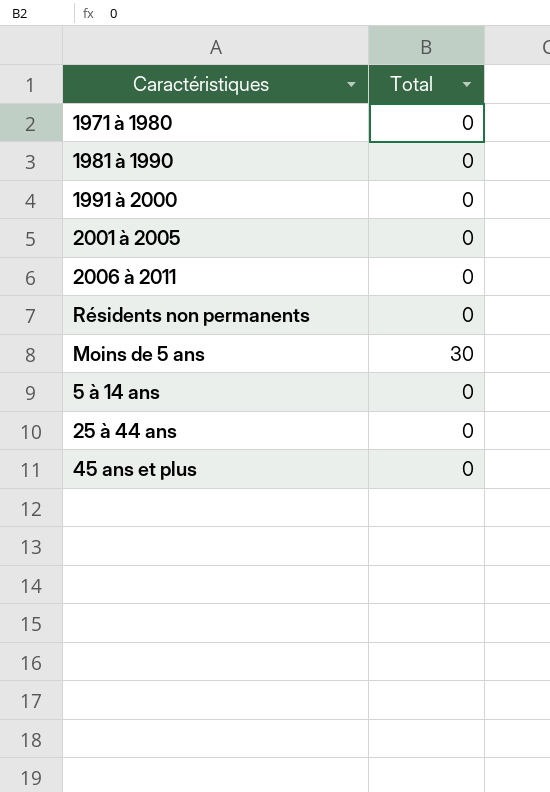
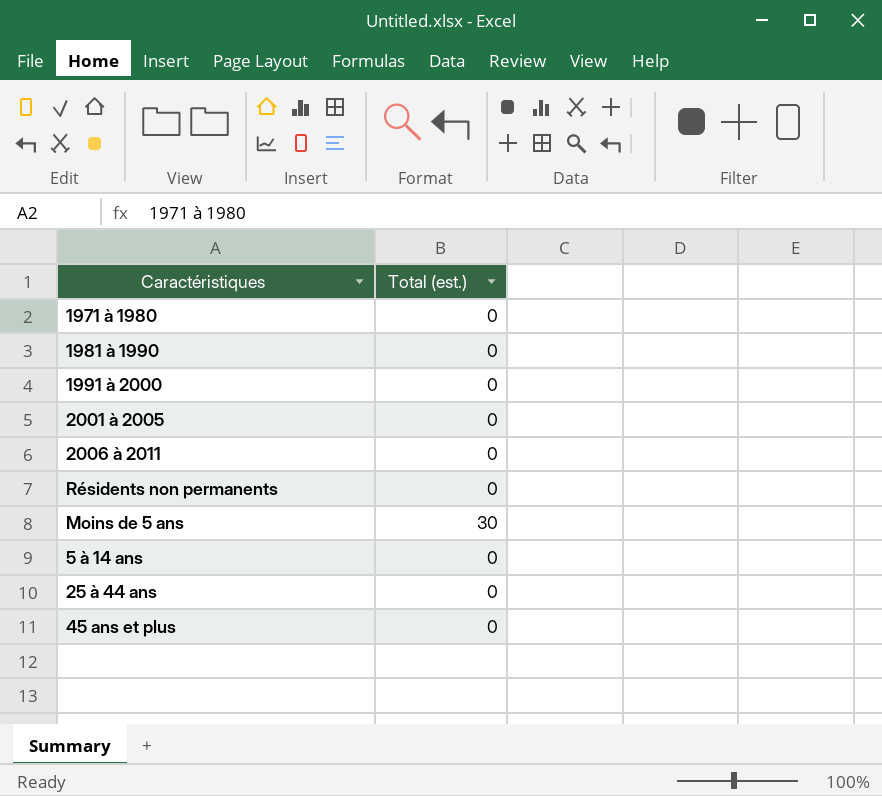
column name: Total -> Total (est.)

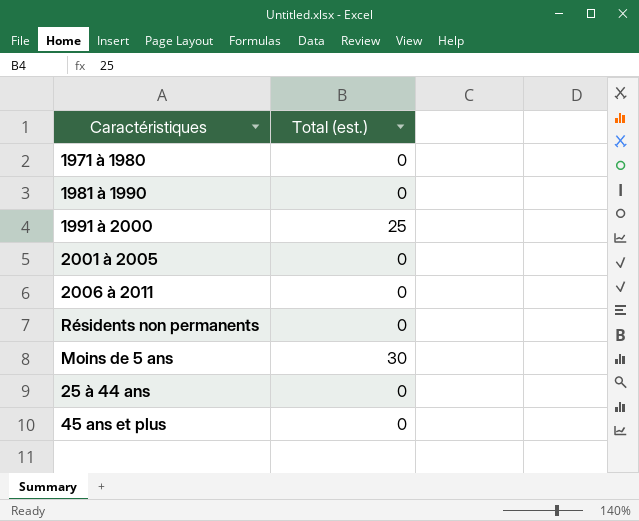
row 5 à 14 ans: 0 -> none
1991 à 2000 | Total (est.): 0 -> 25

